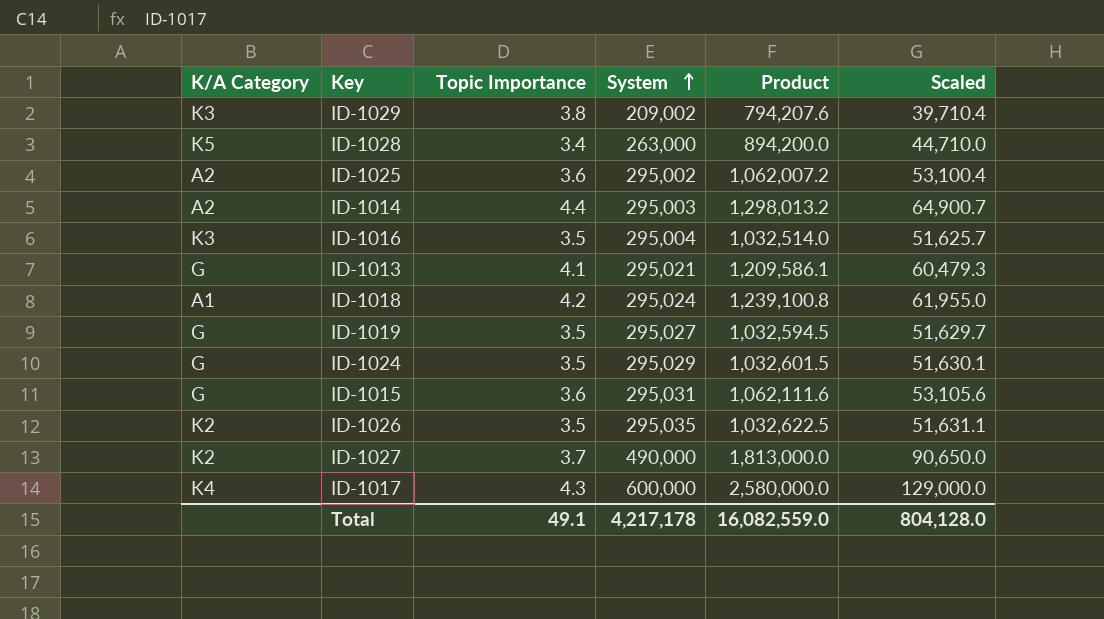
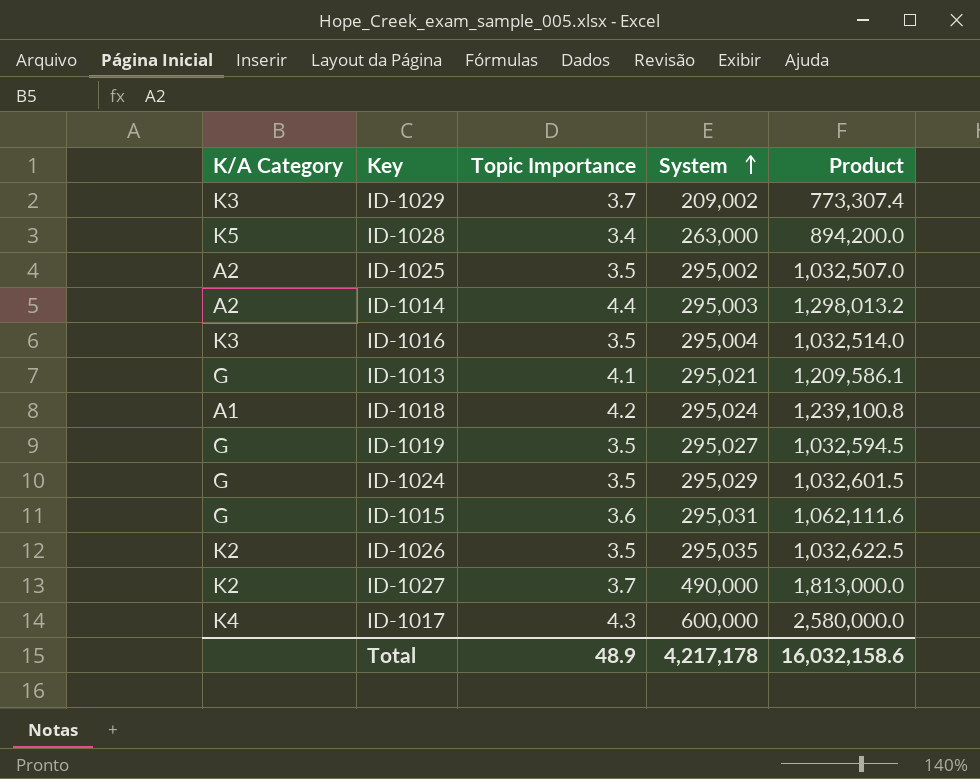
column Scaled | formula: [Product] * 0.05 -> none
ID-1029 | Topic Importance: 3.8 -> 3.7
ID-1029 | Product: 794,207.6 -> 773,307.4
ID-1025 | Topic Importance: 3.6 -> 3.5
ID-1025 | Product: 1,062,007.2 -> 1,032,507.0
Total | Topic Importance: 49.1 -> 48.9
Total | Product: 16,082,559.0 -> 16,032,158.6

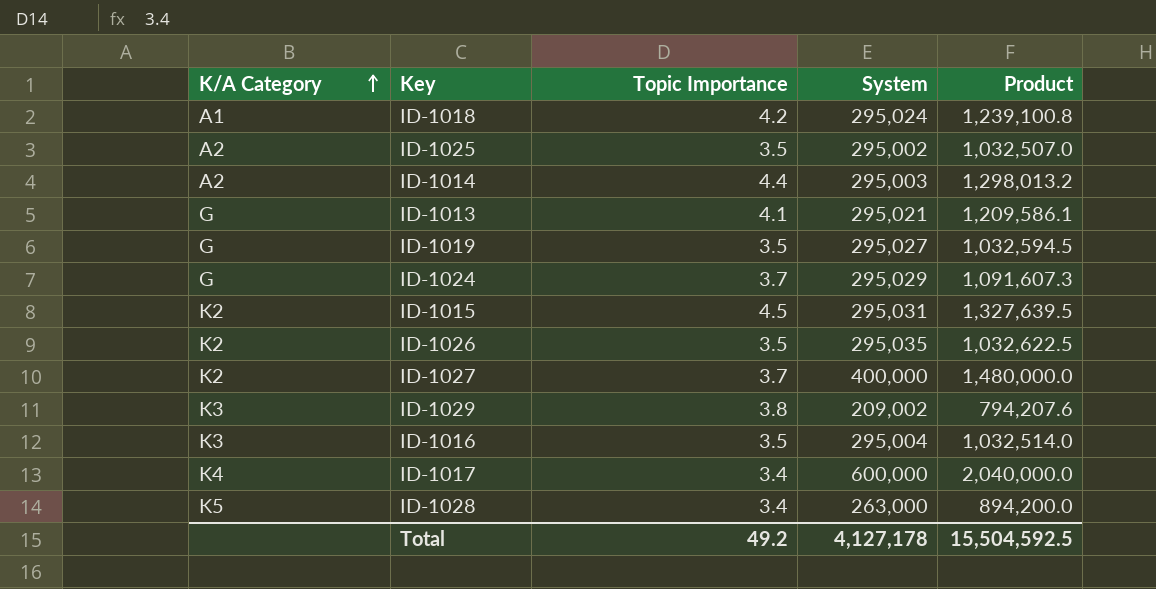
row order: System ascending -> K/A Category ascending
ID-1024 | Topic Importance: 3.5 -> 3.7
ID-1024 | Product: 1,032,601.5 -> 1,091,607.3
ID-1015 | K/A Category: G -> K2
ID-1015 | Topic Importance: 3.6 -> 4.5
ID-1015 | Product: 1,062,111.6 -> 1,327,639.5
ID-1027 | System: 490,000 -> 400,000
ID-1027 | Product: 1,813,000.0 -> 1,480,000.0
ID-1029 | Topic Importance: 3.7 -> 3.8
ID-1029 | Product: 773,307.4 -> 794,207.6
ID-1017 | Topic Importance: 4.3 -> 3.4
ID-1017 | Product: 2,580,000.0 -> 2,040,000.0
Total | Topic Importance: 48.9 -> 49.2
Total | System: 4,217,178 -> 4,127,178
Total | Product: 16,032,158.6 -> 15,504,592.5

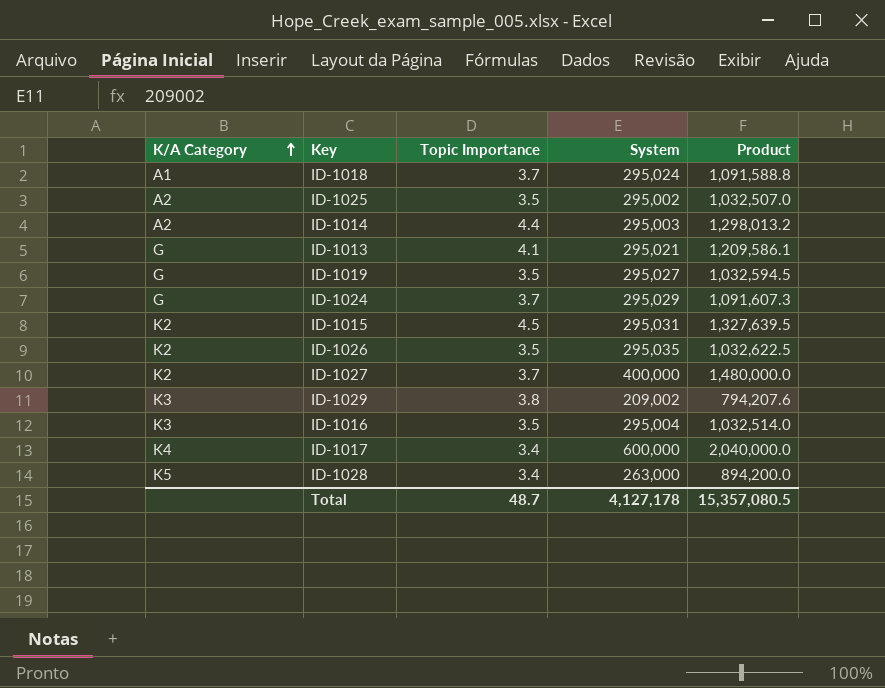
ID-1018 | Topic Importance: 4.2 -> 3.7
ID-1018 | Product: 1,239,100.8 -> 1,091,588.8
Total | Topic Importance: 49.2 -> 48.7
Total | Product: 15,504,592.5 -> 15,357,080.5

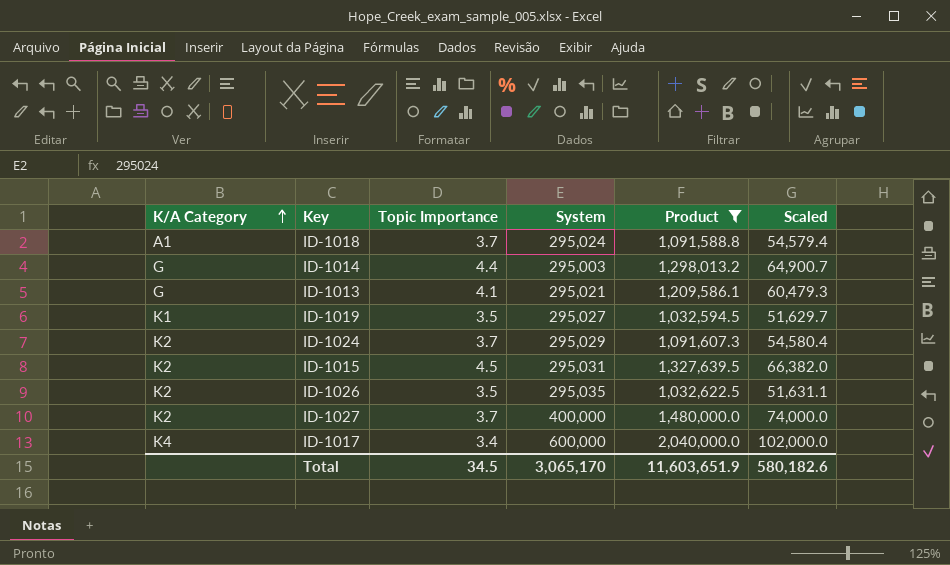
filter: none -> Product >= 1,032,594.5
column Scaled | formula: none -> [Product] * 0.05
ID-1014 | K/A Category: A2 -> G
ID-1019 | K/A Category: G -> K1
ID-1024 | K/A Category: G -> K2
Total | Topic Importance: 48.7 -> 34.5
Total | System: 4,127,178 -> 3,065,170
Total | Product: 15,357,080.5 -> 11,603,651.9

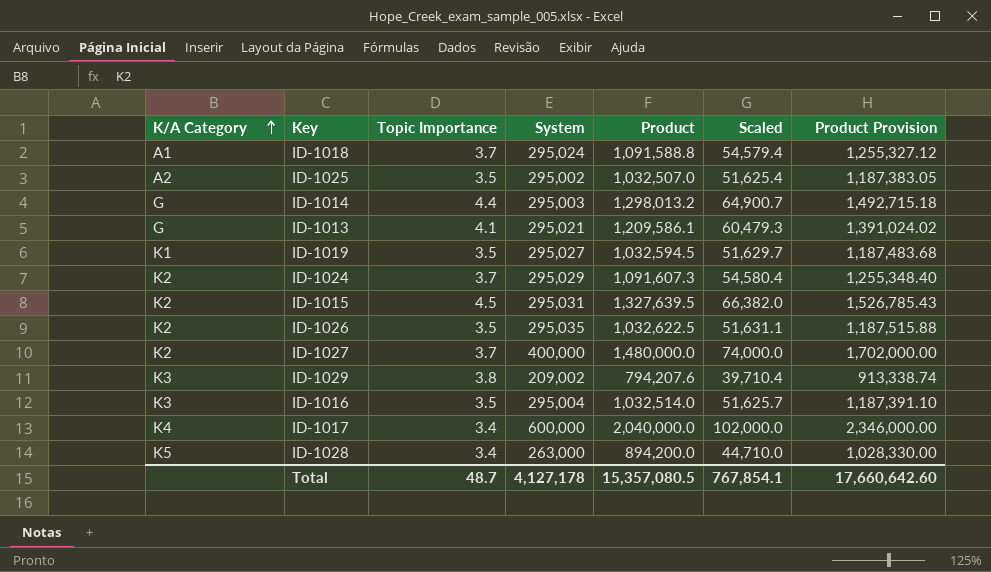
filter: Product >= 1,032,594.5 -> none
column Product Provision | formula: none -> [Product] * 1.15
Total | Topic Importance: 34.5 -> 48.7
Total | System: 3,065,170 -> 4,127,178
Total | Product: 11,603,651.9 -> 15,357,080.5
Total | Scaled: 580,182.6 -> 767,854.1

